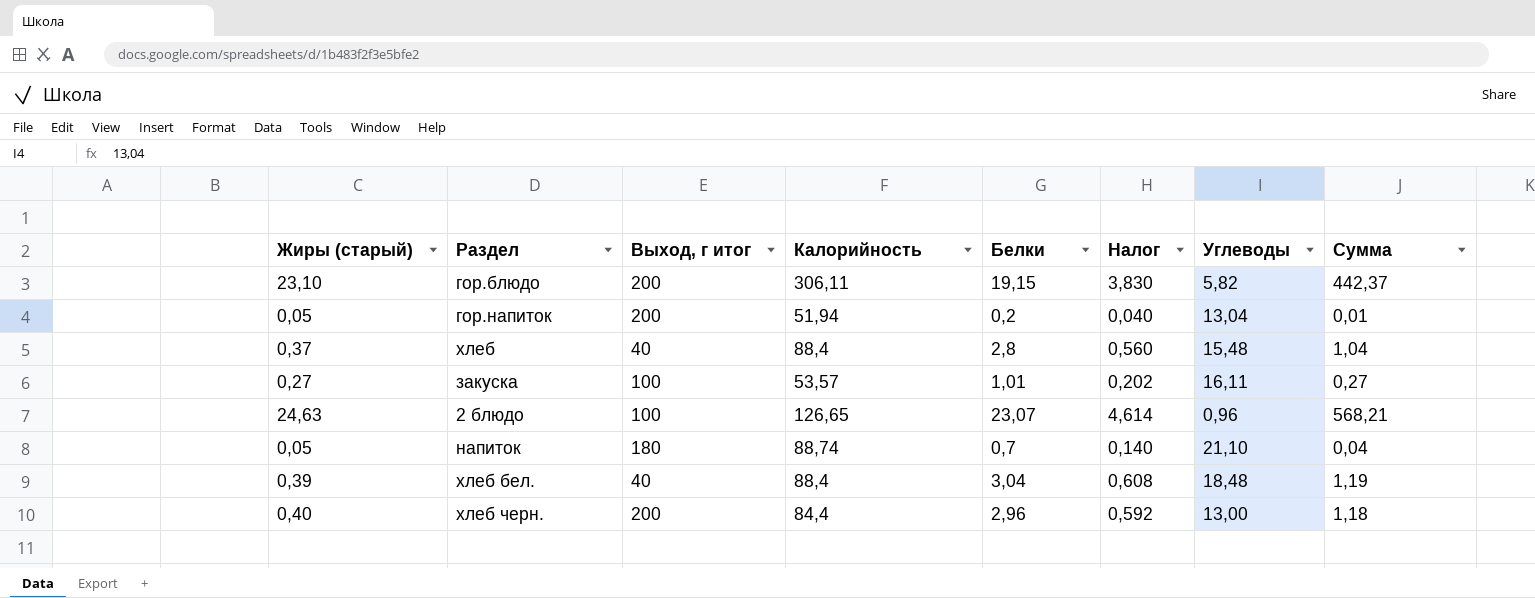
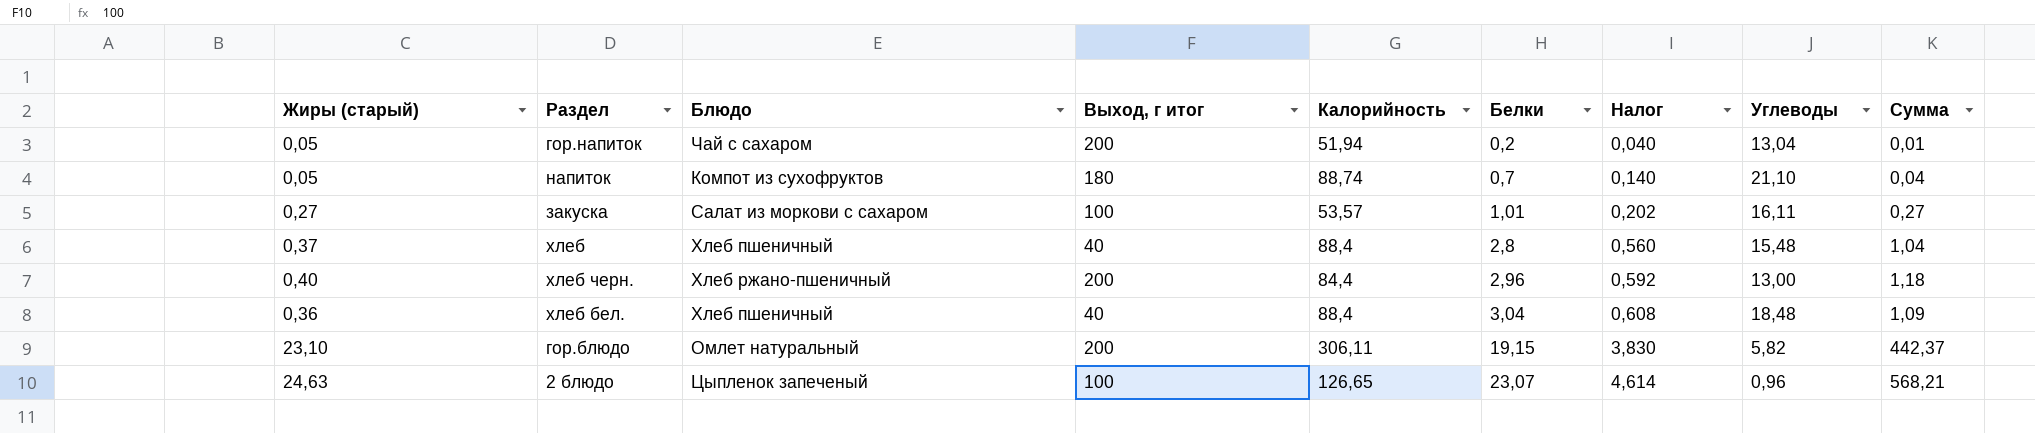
row order: none -> Белки ascending
column Блюдо | position: none -> 3
хлеб бел. | Жиры (старый): 0,39 -> 0,36
хлеб бел. | Сумма: 1,19 -> 1,09

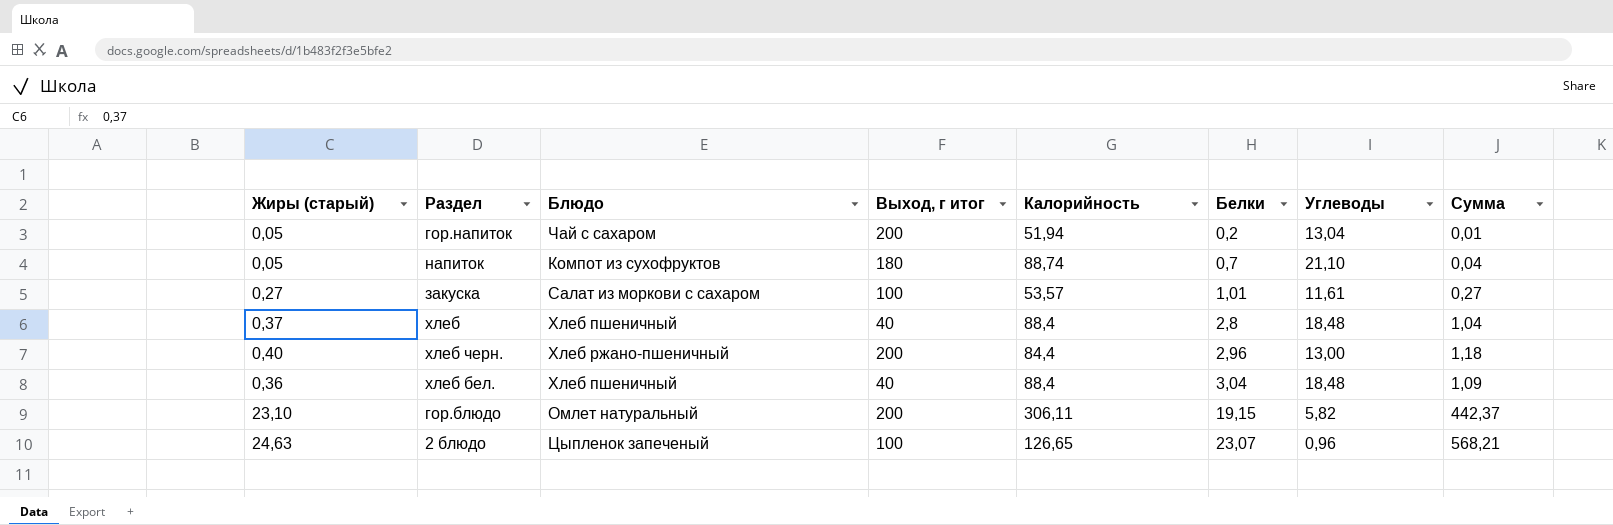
column Налог | formula: [Белки] * 0,2 -> none
закуска | Углеводы: 16,11 -> 11,61
хлеб | Углеводы: 15,48 -> 18,48

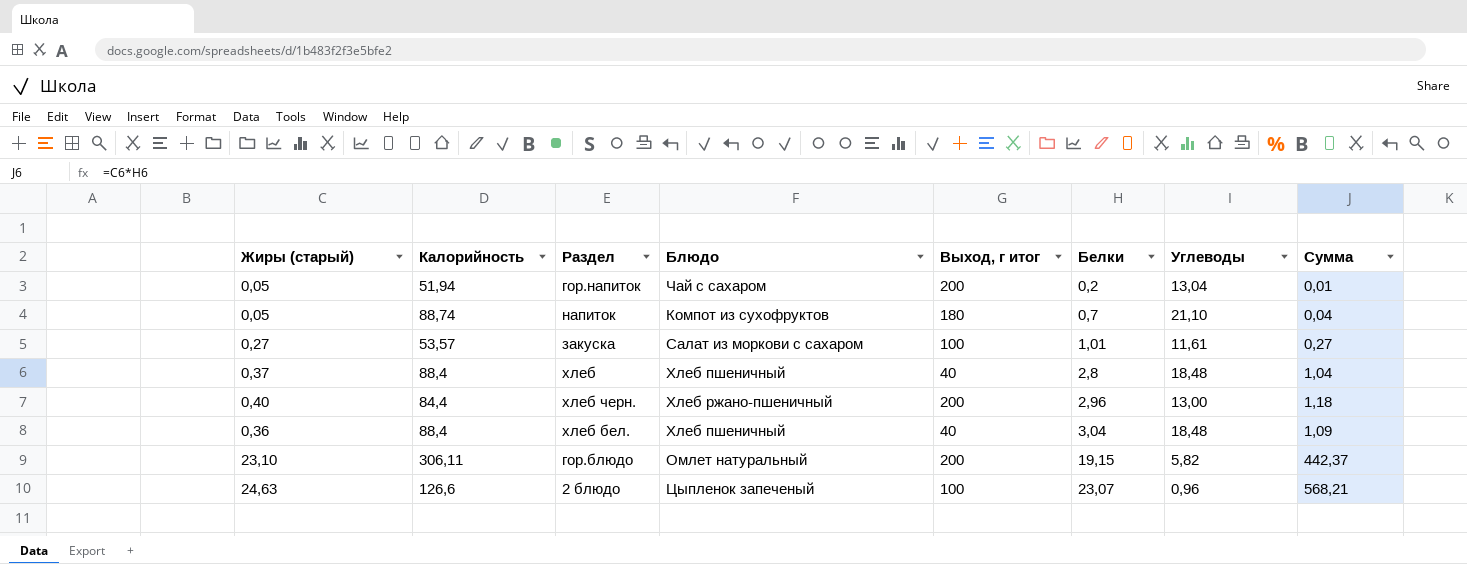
column Калорийность | position: 5 -> 2
2 блюдо | Калорийность: 126,65 -> 126,6

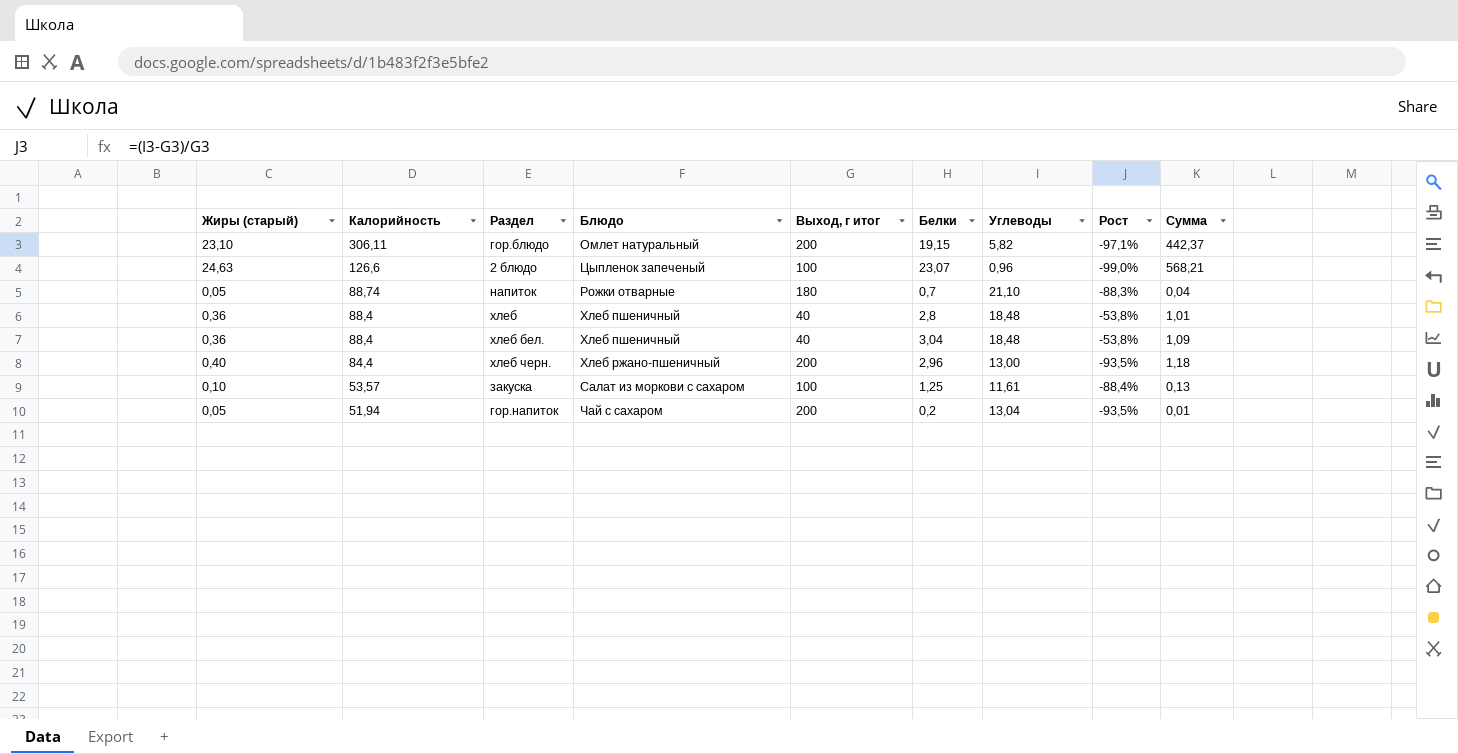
row order: Белки ascending -> Калорийность descending
column Рост | formula: none -> ([Углеводы] - [Выход, г итог]) / [Выход, г итог]
напиток | Блюдо: Компот из сухофруктов -> Рожки отварные
хлеб | Жиры (старый): 0,37 -> 0,36
хлеб | Сумма: 1,04 -> 1,01
закуска | Жиры (старый): 0,27 -> 0,10
закуска | Белки: 1,01 -> 1,25
закуска | Сумма: 0,27 -> 0,13

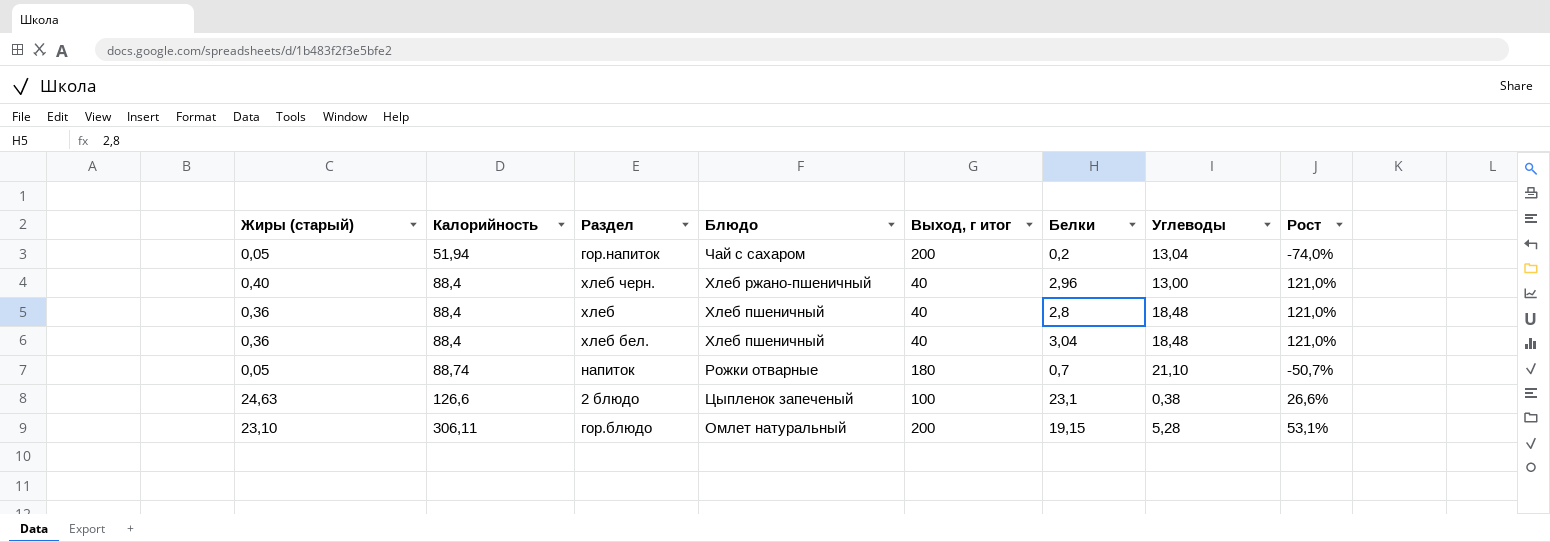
row order: Калорийность descending -> Калорийность ascending
column Сумма | formula: [Жиры (старый)] * [Белки] -> none
column Рост | formula: ([Углеводы] - [Выход, г итог]) / [Выход, г итог] -> ([Калорийность] - [Выход, г итог]) / [Выход, г итог]
row закуска: 0,10 | 53,57 | Салат из моркови с сахаром | 100 | 1,25 | 11,61 | -88,4% | 0,13 -> none
хлеб черн. | Калорийность: 84,4 -> 88,4
хлеб черн. | Выход, г итог: 200 -> 40
2 блюдо | Белки: 23,07 -> 23,1
2 блюдо | Углеводы: 0,96 -> 0,38
гор.блюдо | Углеводы: 5,82 -> 5,28

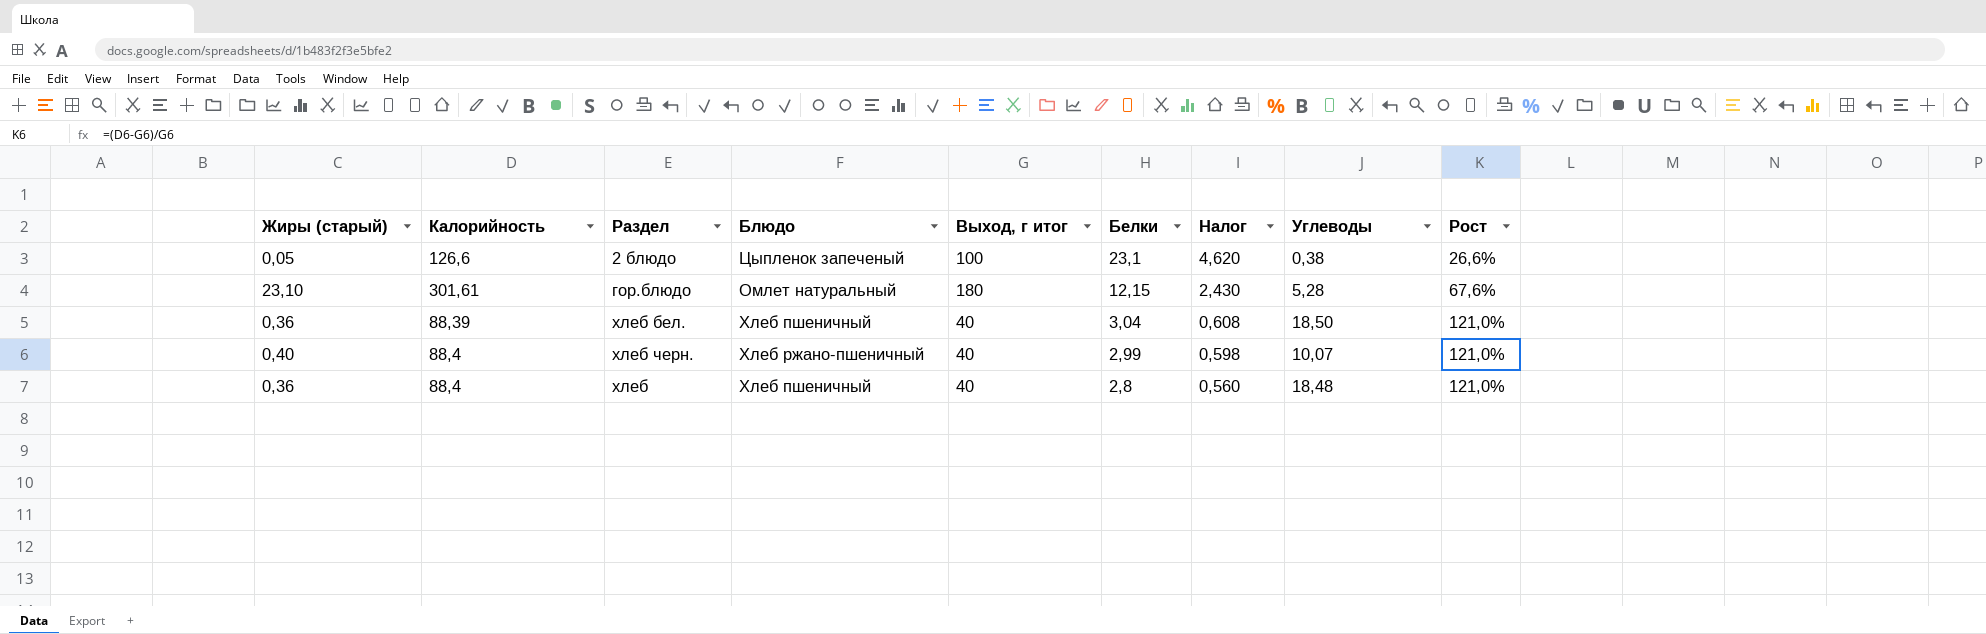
row order: Калорийность ascending -> Белки descending
column Налог | formula: none -> [Белки] * 0,2
row гор.напиток: 0,05 | 51,94 | Чай с сахаром | 200 | 0,2 | 13,04 | -74,0% -> none
row напиток: 0,05 | 88,74 | Рожки отварные | 180 | 0,7 | 21,10 | -50,7% -> none
2 блюдо | Жиры (старый): 24,63 -> 0,05
гор.блюдо | Калорийность: 306,11 -> 301,61
гор.блюдо | Выход, г итог: 200 -> 180
гор.блюдо | Белки: 19,15 -> 12,15
гор.блюдо | Рост: 53,1% -> 67,6%
хлеб бел. | Калорийность: 88,4 -> 88,39
хлеб бел. | Углеводы: 18,48 -> 18,50
хлеб черн. | Белки: 2,96 -> 2,99
хлеб черн. | Углеводы: 13,00 -> 10,07

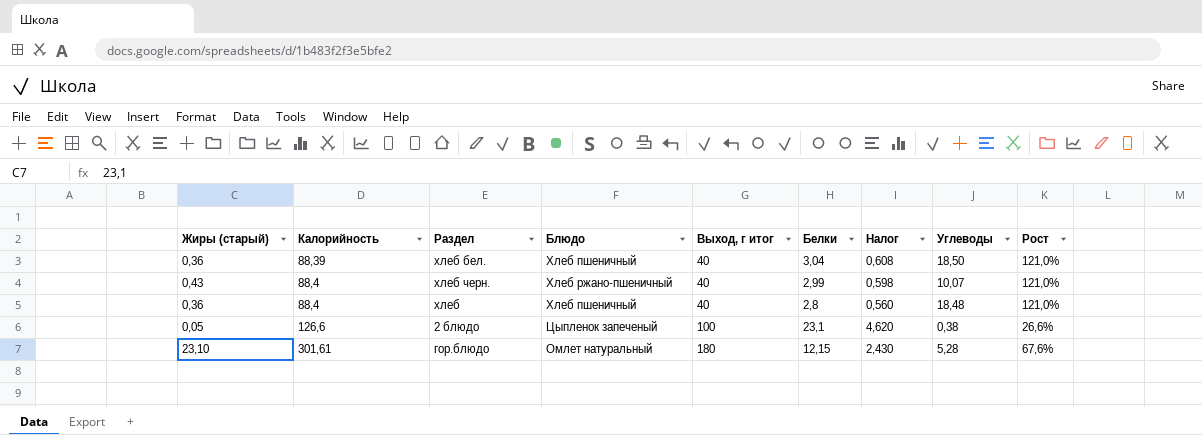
row order: Белки descending -> Калорийность ascending
хлеб черн. | Жиры (старый): 0,40 -> 0,43

